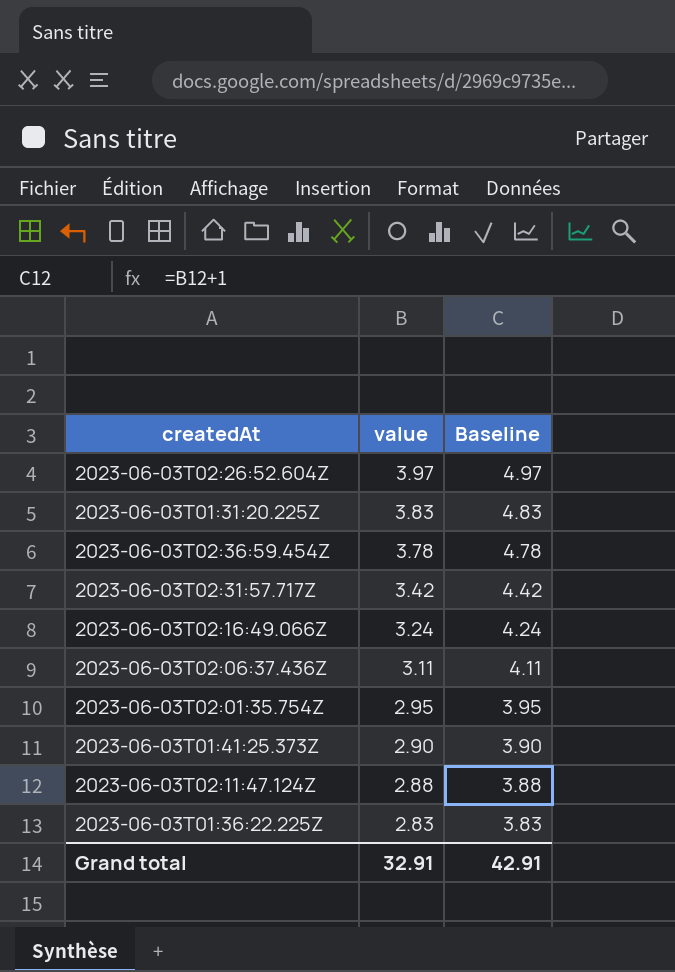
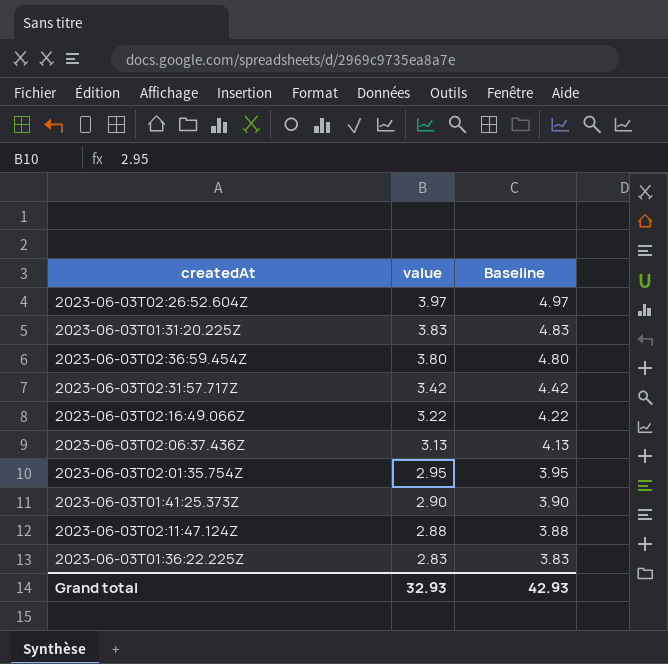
2023-06-03T02:36:59.454Z | value: 3.78 -> 3.80
2023-06-03T02:36:59.454Z | Baseline: 4.78 -> 4.80
2023-06-03T02:16:49.066Z | value: 3.24 -> 3.22
2023-06-03T02:16:49.066Z | Baseline: 4.24 -> 4.22
2023-06-03T02:06:37.436Z | value: 3.11 -> 3.13
2023-06-03T02:06:37.436Z | Baseline: 4.11 -> 4.13
Grand total | value: 32.91 -> 32.93
Grand total | Baseline: 42.91 -> 42.93

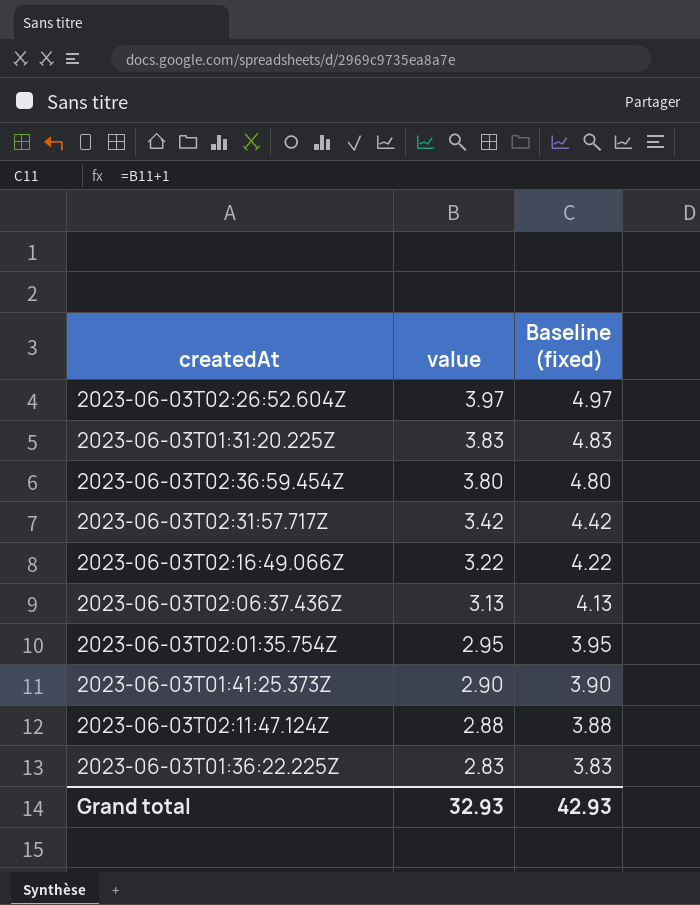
column name: Baseline -> Baseline (fixed)

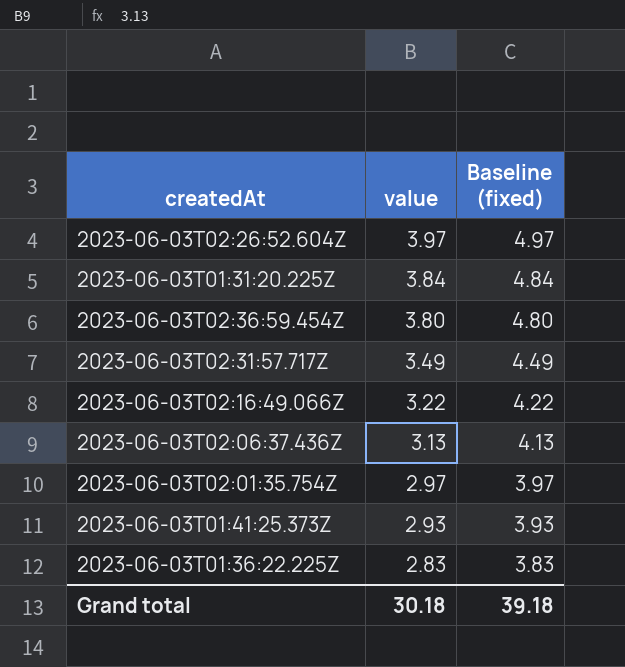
row 2023-06-03T02:11:47.124Z: 2.88 | 3.88 -> none
2023-06-03T01:31:20.225Z | value: 3.83 -> 3.84
2023-06-03T01:31:20.225Z | Baseline (fixed): 4.83 -> 4.84
2023-06-03T02:31:57.717Z | value: 3.42 -> 3.49
2023-06-03T02:31:57.717Z | Baseline (fixed): 4.42 -> 4.49
2023-06-03T02:01:35.754Z | value: 2.95 -> 2.97
2023-06-03T02:01:35.754Z | Baseline (fixed): 3.95 -> 3.97
2023-06-03T01:41:25.373Z | value: 2.90 -> 2.93
2023-06-03T01:41:25.373Z | Baseline (fixed): 3.90 -> 3.93
Grand total | value: 32.93 -> 30.18
Grand total | Baseline (fixed): 42.93 -> 39.18

